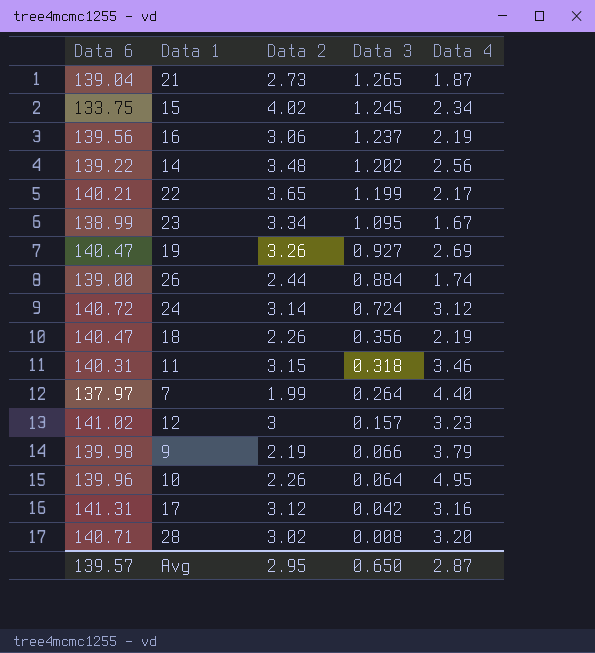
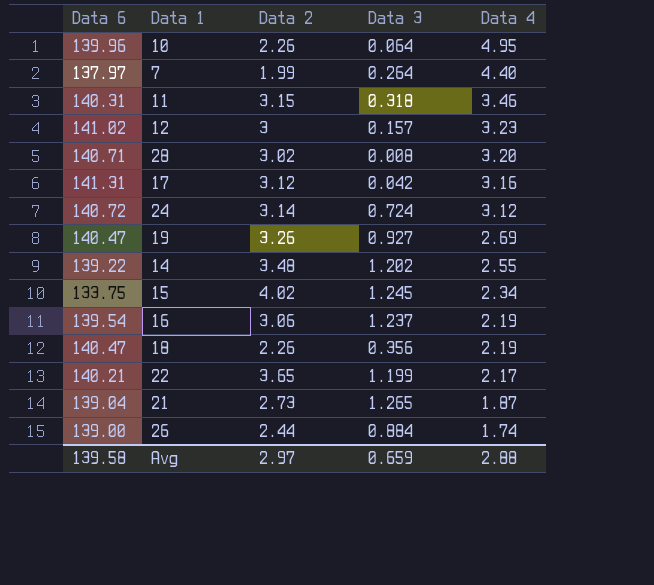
row order: Data 3 descending -> Data 4 descending
row 23: 138.99 | 3.34 | 1.095 | 1.67 -> none
row 9: 139.98 | 2.19 | 0.066 | 3.79 -> none
14 | Data 4: 2.56 -> 2.55
16 | Data 6: 139.56 -> 139.54
Avg | Data 6: 139.57 -> 139.58
Avg | Data 2: 2.95 -> 2.97
Avg | Data 3: 0.650 -> 0.659
Avg | Data 4: 2.87 -> 2.88

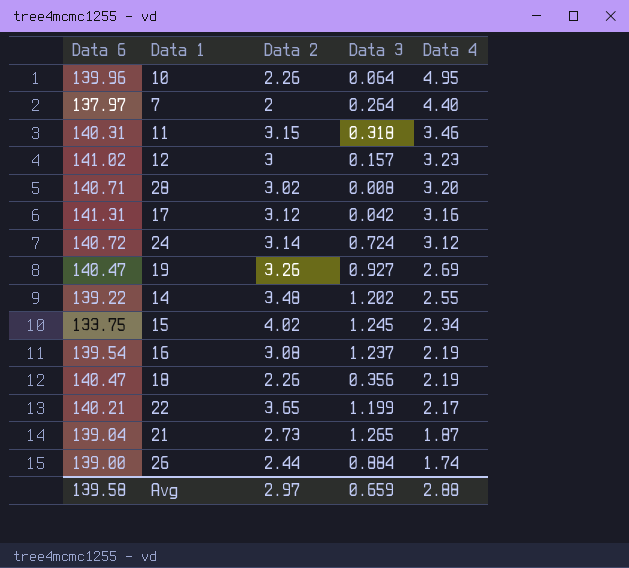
7 | Data 2: 1.99 -> 2
16 | Data 2: 3.06 -> 3.08

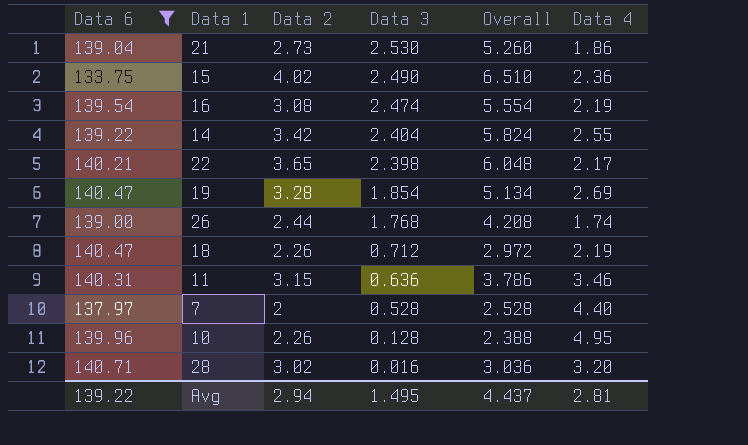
filter: none -> Data 6 <= 140.71
row order: Data 4 descending -> Data 3 descending
column Overall | formula: none -> [Data 2] + [Data 3]
21 | Data 3: 1.265 -> 2.530
21 | Data 4: 1.87 -> 1.86
15 | Data 3: 1.245 -> 2.490
15 | Data 4: 2.34 -> 2.36
16 | Data 3: 1.237 -> 2.474
14 | Data 2: 3.48 -> 3.42
14 | Data 3: 1.202 -> 2.404
22 | Data 3: 1.199 -> 2.398
19 | Data 2: 3.26 -> 3.28
19 | Data 3: 0.927 -> 1.854
26 | Data 3: 0.884 -> 1.768
18 | Data 3: 0.356 -> 0.712
11 | Data 3: 0.318 -> 0.636
7 | Data 3: 0.264 -> 0.528
10 | Data 3: 0.064 -> 0.128
28 | Data 3: 0.008 -> 0.016
Avg | Data 6: 139.58 -> 139.22
Avg | Data 2: 2.97 -> 2.94
Avg | Data 3: 0.659 -> 1.495
Avg | Data 4: 2.88 -> 2.81

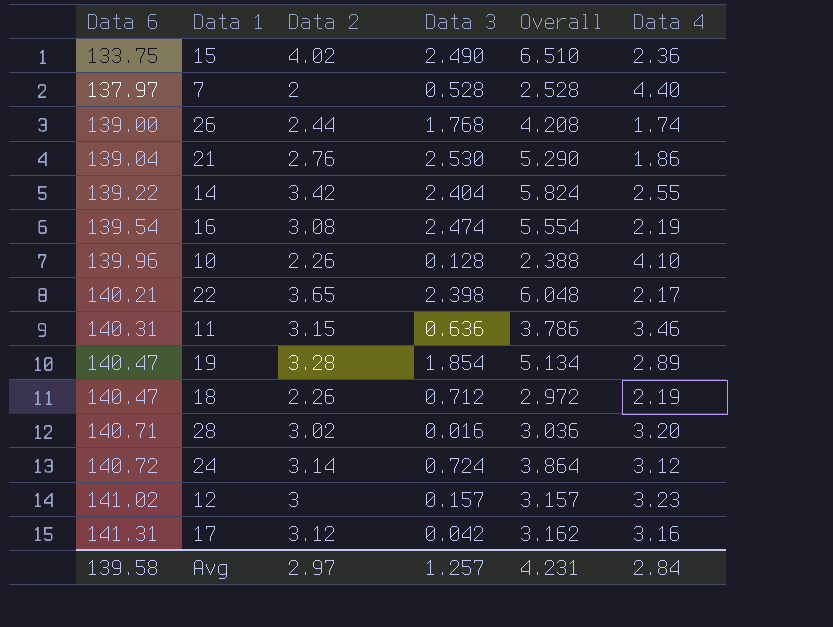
filter: Data 6 <= 140.71 -> none
row order: Data 3 descending -> Data 6 ascending
21 | Data 2: 2.73 -> 2.76
21 | Overall: 5.260 -> 5.290
10 | Data 4: 4.95 -> 4.10
19 | Data 4: 2.69 -> 2.89
Avg | Data 6: 139.22 -> 139.58
Avg | Data 2: 2.94 -> 2.97
Avg | Data 3: 1.495 -> 1.257
Avg | Overall: 4.437 -> 4.231
Avg | Data 4: 2.81 -> 2.84

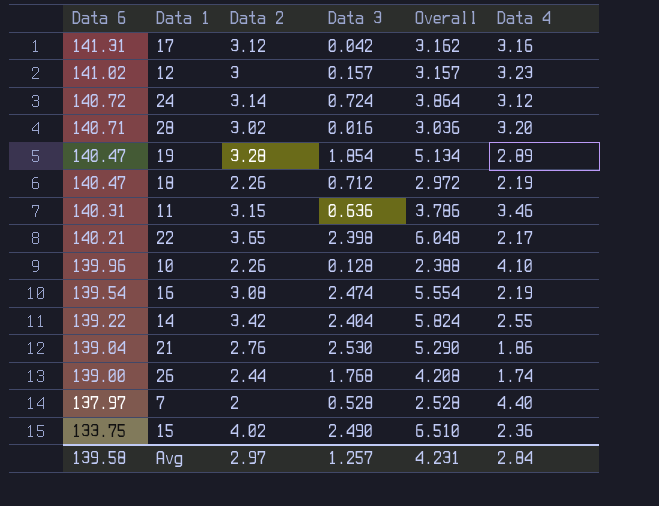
row order: Data 6 ascending -> Data 6 descending

